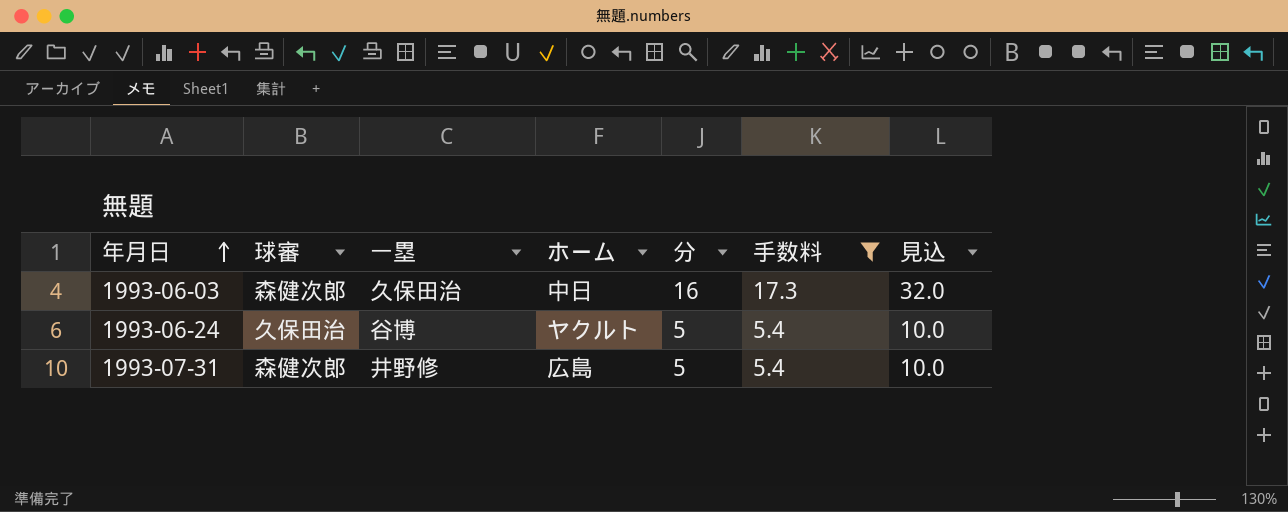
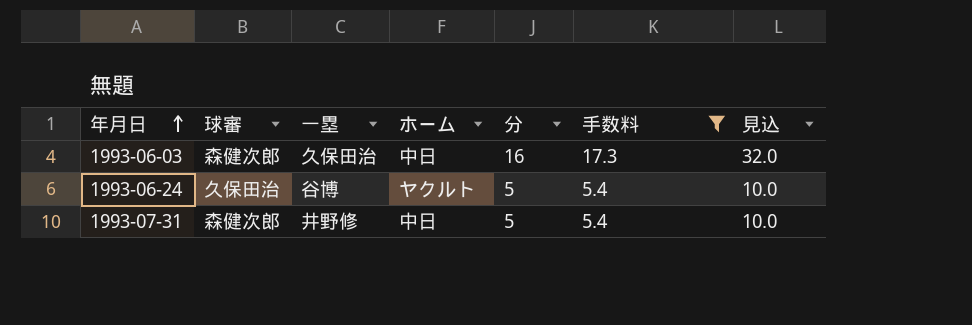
1993-07-31 | ホーム: 広島 -> 中日

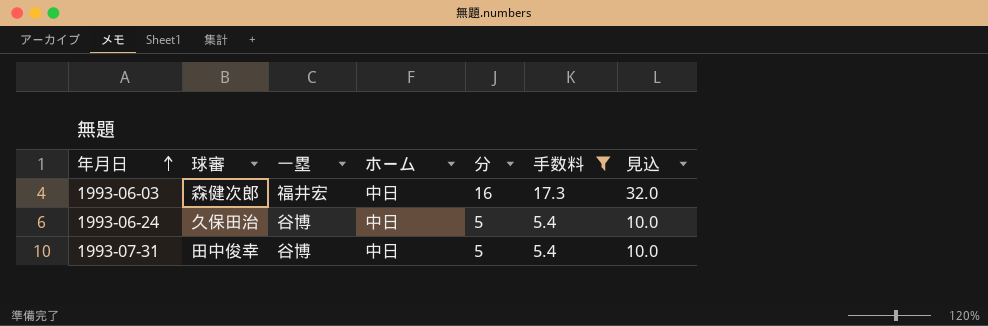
1993-06-03 | 一塁: 久保田治 -> 福井宏
1993-06-24 | ホーム: ヤクルト -> 中日
1993-07-31 | 球審: 森健次郎 -> 田中俊幸
1993-07-31 | 一塁: 井野修 -> 谷博

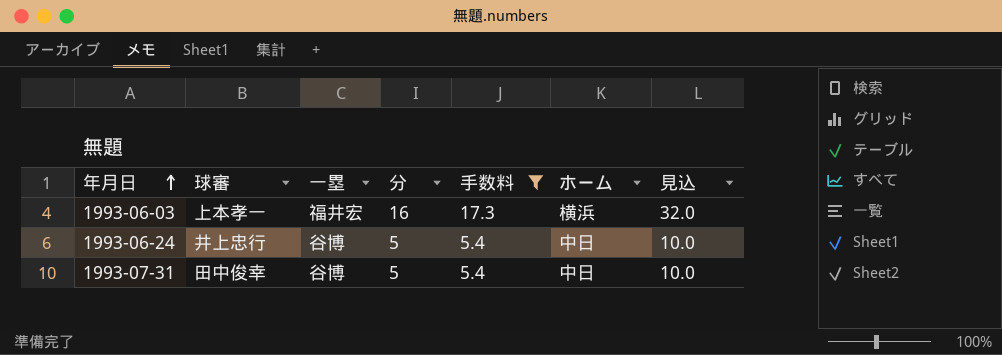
column ホーム | position: 4 -> 6
1993-06-03 | 球審: 森健次郎 -> 上本孝一
1993-06-03 | ホーム: 中日 -> 横浜
1993-06-24 | 球審: 久保田治 -> 井上忠行

